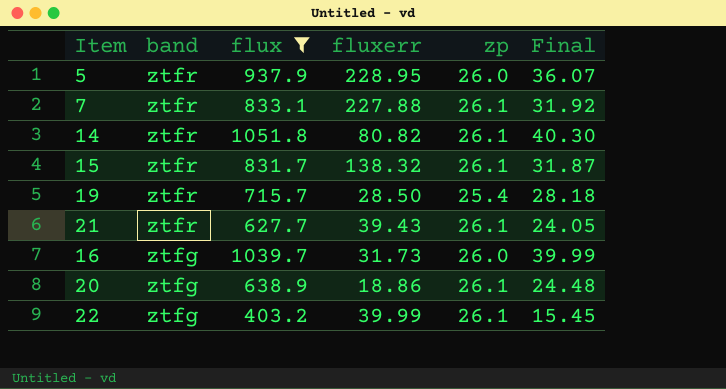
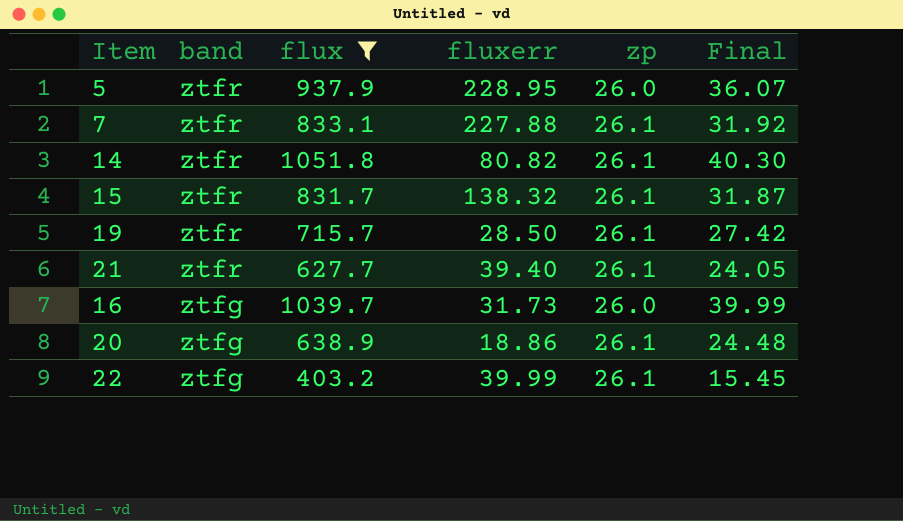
19 | zp: 25.4 -> 26.1
19 | Final: 28.18 -> 27.42
21 | fluxerr: 39.43 -> 39.40

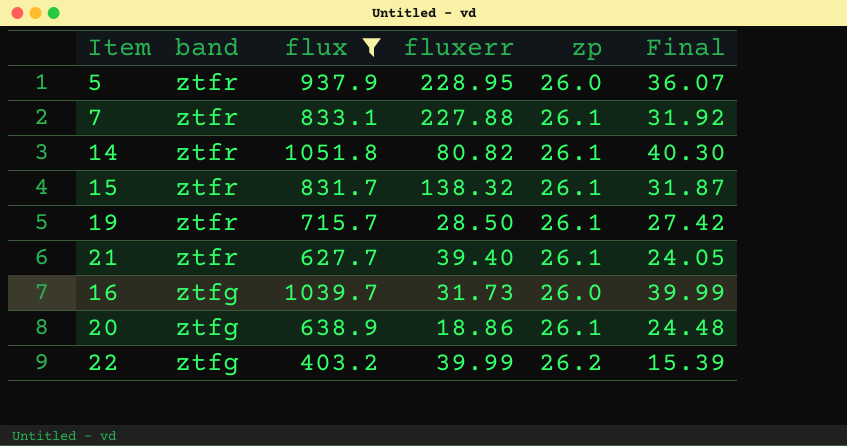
22 | zp: 26.1 -> 26.2
22 | Final: 15.45 -> 15.39

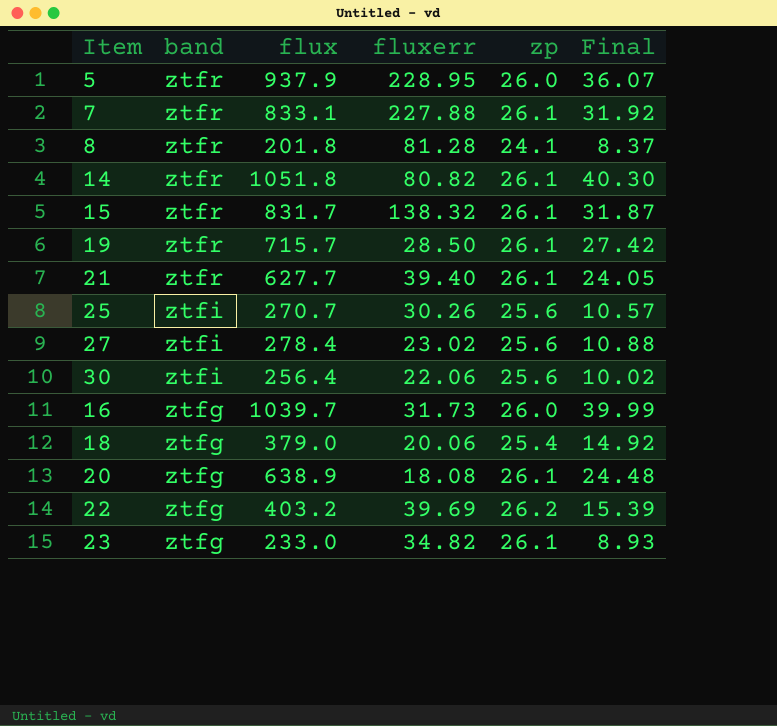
filter: flux >= 403.2 -> none
20 | fluxerr: 18.86 -> 18.08
22 | fluxerr: 39.99 -> 39.69

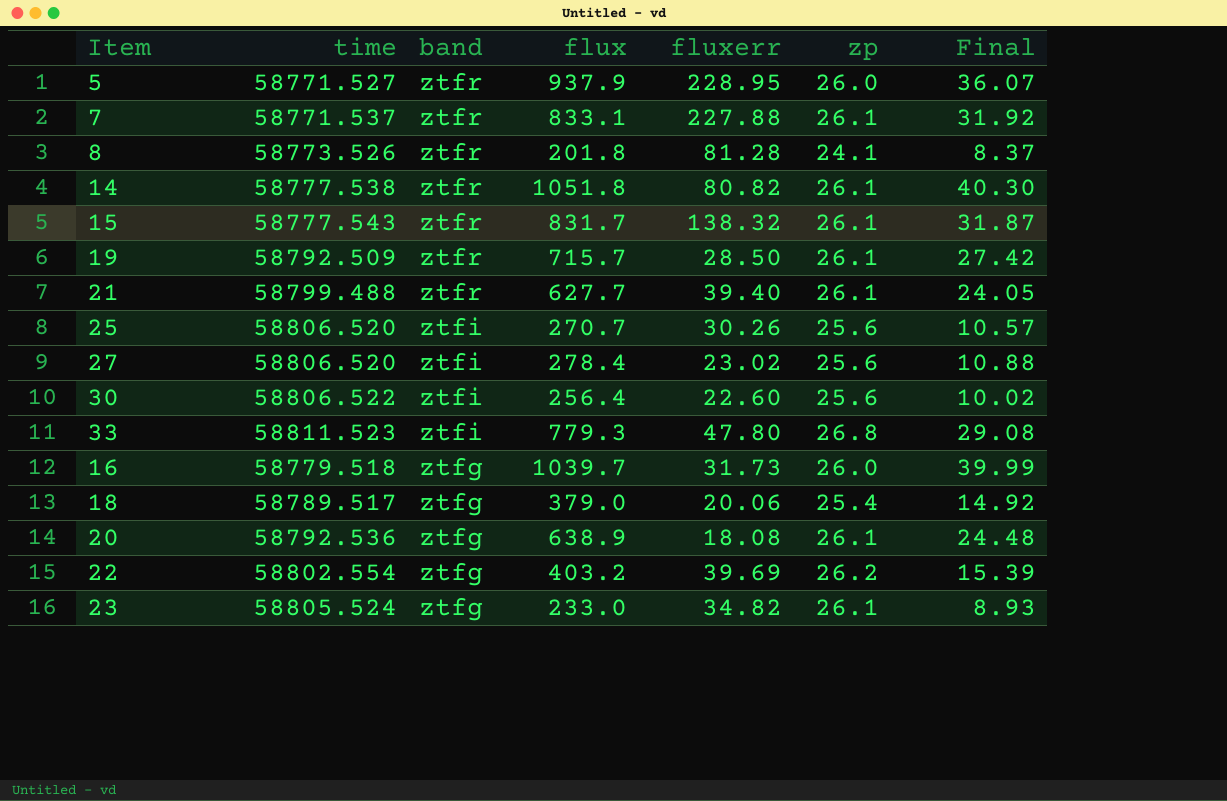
column time | position: none -> 2
30 | fluxerr: 22.06 -> 22.60
row 33: none -> 58811.523 | ztfi | 779.3 | 47.80 | 26.8 | 29.08

